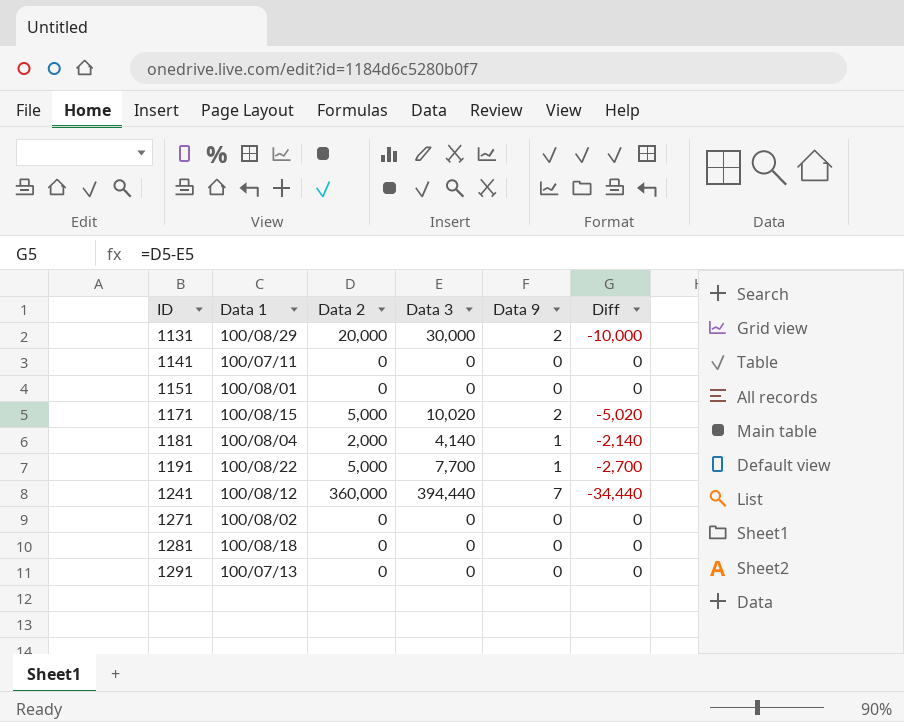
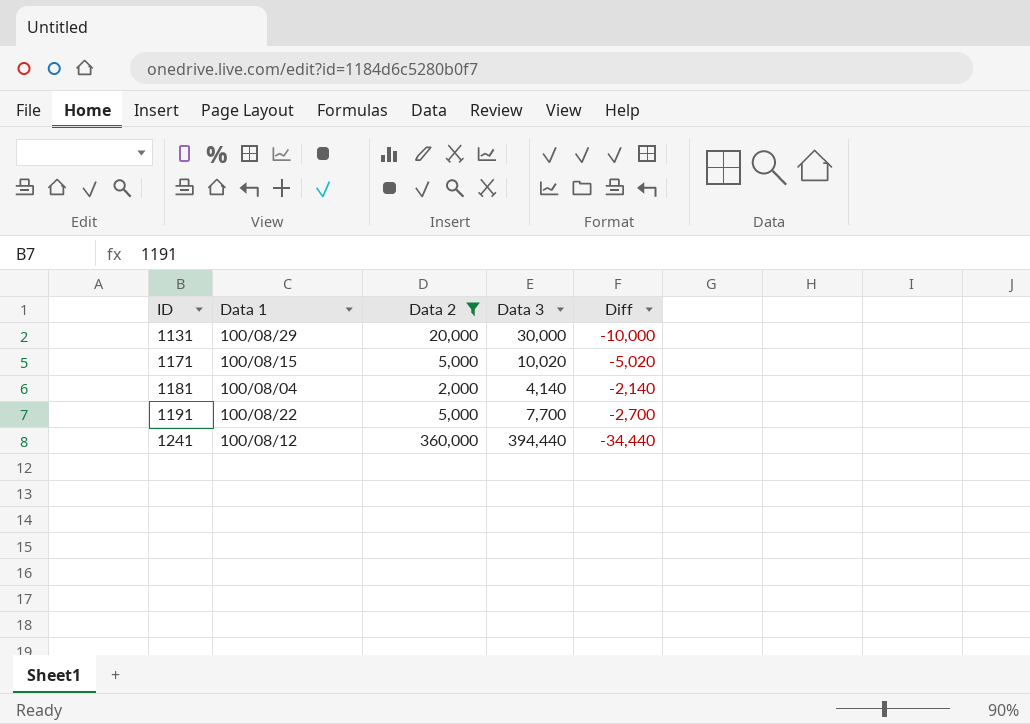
filter: none -> Data 2 != 0
column Data 9 | position: 5 -> none

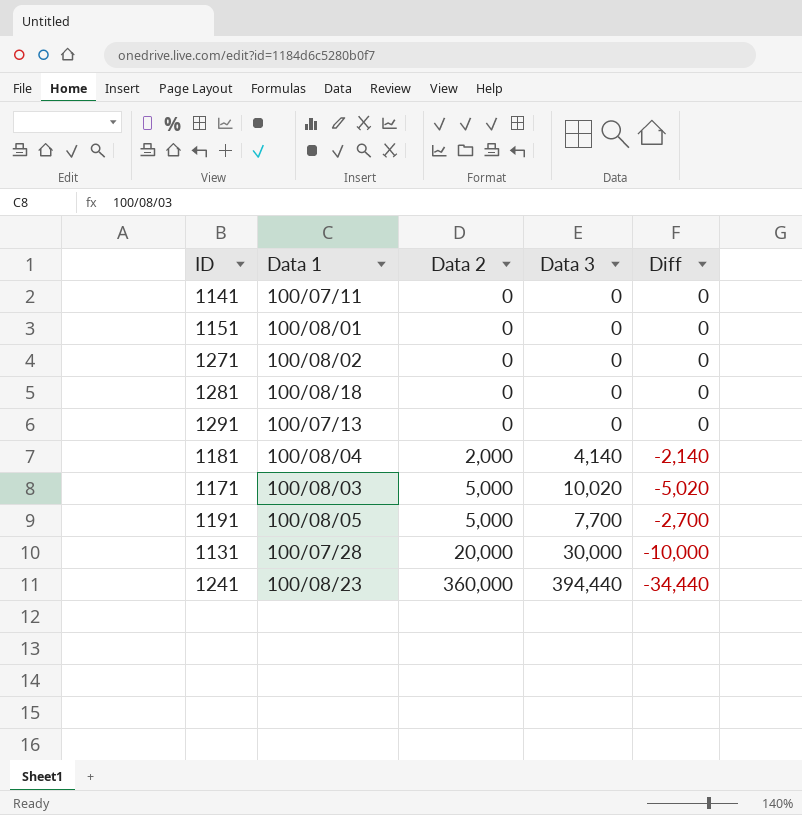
filter: Data 2 != 0 -> none
row order: ID ascending -> Data 2 ascending
1171 | Data 1: 100/08/15 -> 100/08/03
1191 | Data 1: 100/08/22 -> 100/08/05
1131 | Data 1: 100/08/29 -> 100/07/28
1241 | Data 1: 100/08/12 -> 100/08/23

